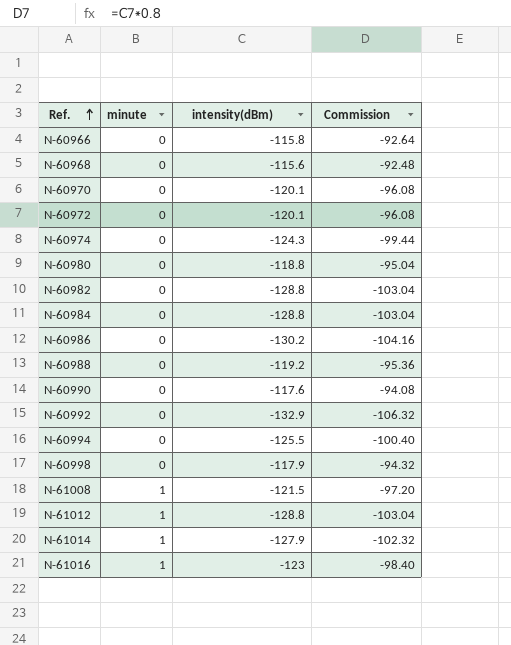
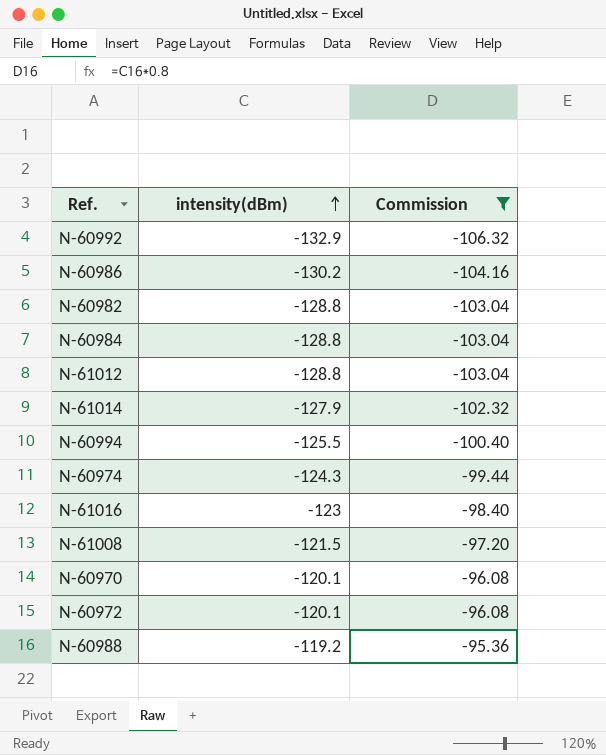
filter: none -> Commission <= -95.36
row order: Ref. ascending -> intensity(dBm) ascending
column minute | position: 2 -> none

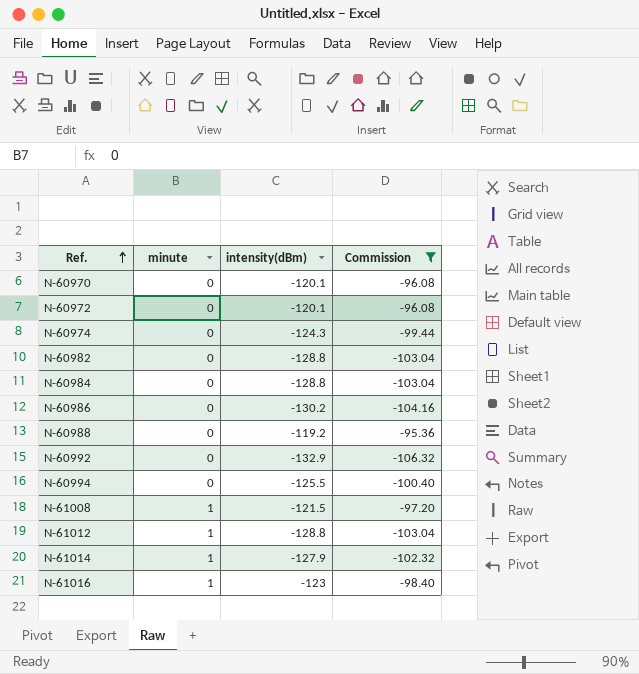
row order: intensity(dBm) ascending -> Ref. ascending
column minute | position: none -> 2

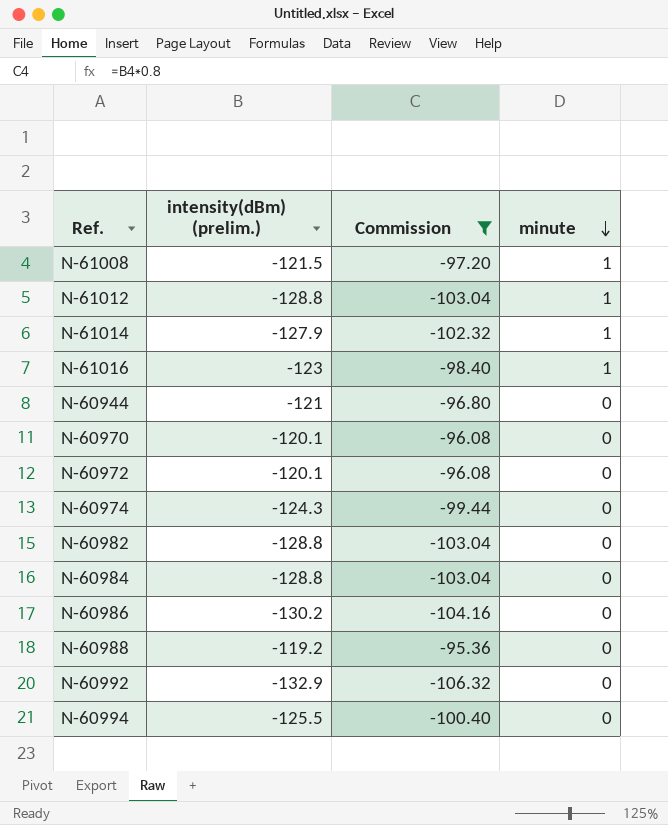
row order: Ref. ascending -> minute descending
column name: intensity(dBm) -> intensity(dBm) (prelim.)
column minute | position: 2 -> 4
row N-60944: none -> -121 | -96.80 | 0

